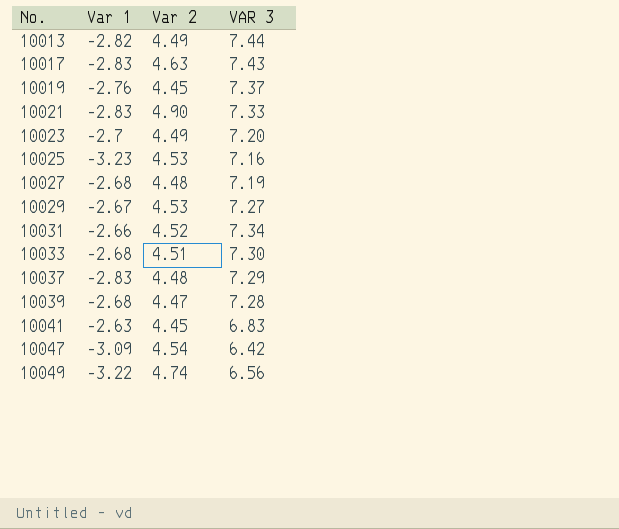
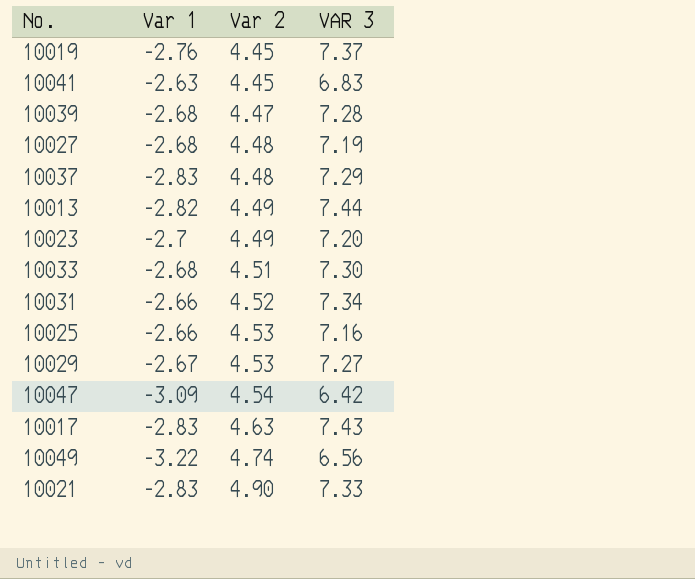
row order: No. ascending -> Var 2 ascending
10025 | Var 1: -3.23 -> -2.66

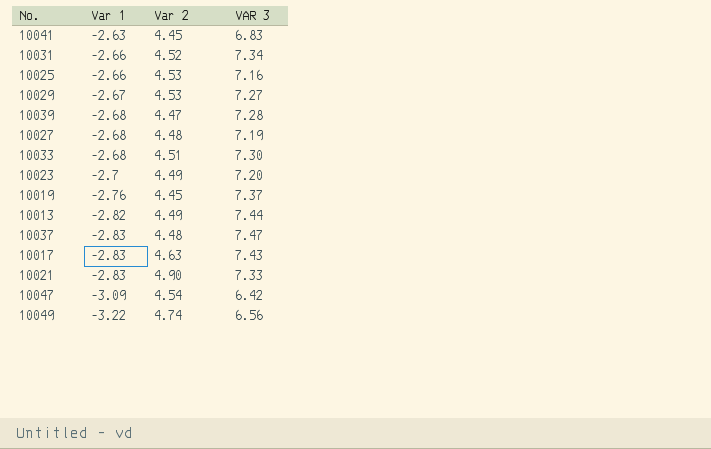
row order: Var 2 ascending -> Var 1 descending
10037 | VAR 3: 7.29 -> 7.47

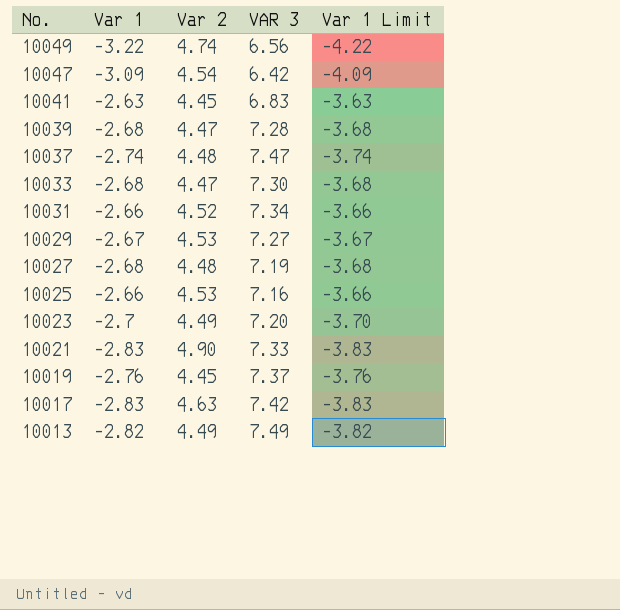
row order: Var 1 descending -> No. descending
column Var 1 Limit | formula: none -> [Var 1] - 1
10037 | Var 1: -2.83 -> -2.74
10033 | Var 2: 4.51 -> 4.47
10017 | VAR 3: 7.43 -> 7.42
10013 | VAR 3: 7.44 -> 7.49

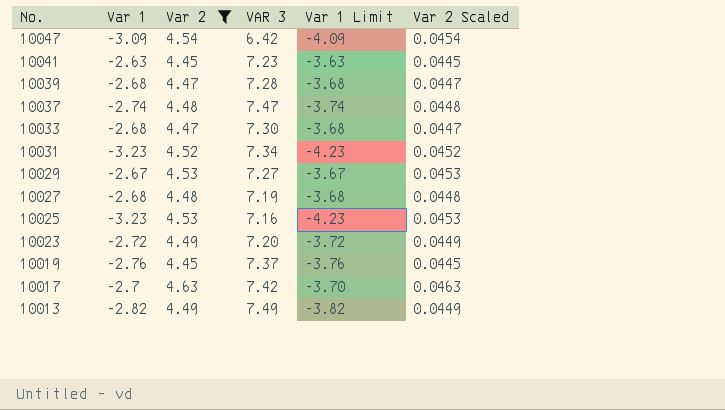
filter: none -> Var 2 <= 4.63
column Var 2 Scaled | formula: none -> [Var 2] * 0.01
10041 | VAR 3: 6.83 -> 7.23
10031 | Var 1: -2.66 -> -3.23
10031 | Var 1 Limit: -3.66 -> -4.23
10025 | Var 1: -2.66 -> -3.23
10025 | Var 1 Limit: -3.66 -> -4.23
10023 | Var 1: -2.7 -> -2.72
10023 | Var 1 Limit: -3.70 -> -3.72
10017 | Var 1: -2.83 -> -2.7
10017 | Var 1 Limit: -3.83 -> -3.70

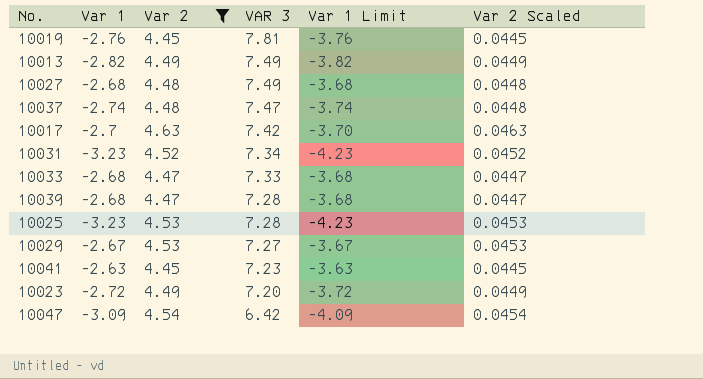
row order: No. descending -> VAR 3 descending
10019 | VAR 3: 7.37 -> 7.81
10027 | VAR 3: 7.19 -> 7.49
10033 | VAR 3: 7.30 -> 7.33
10025 | VAR 3: 7.16 -> 7.28

